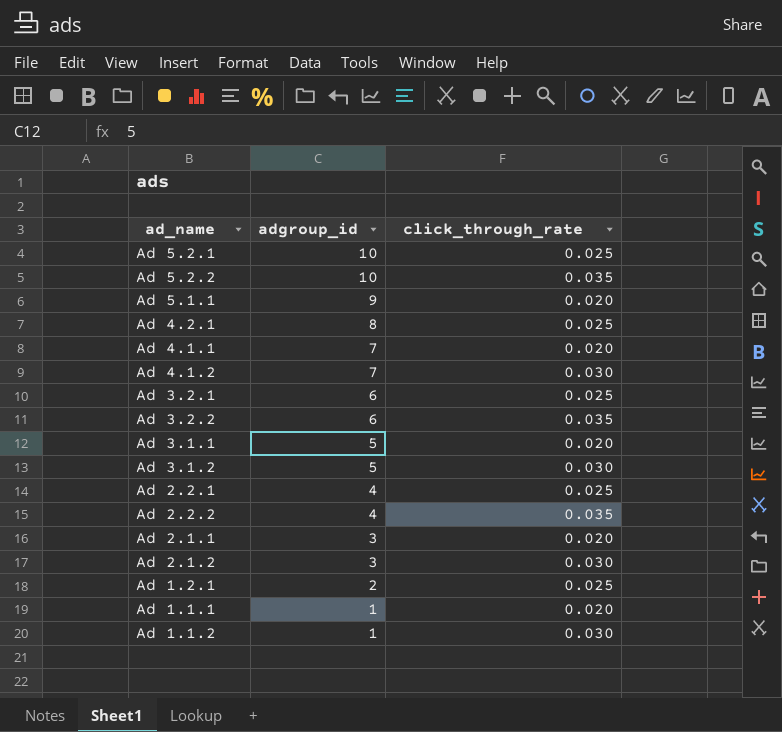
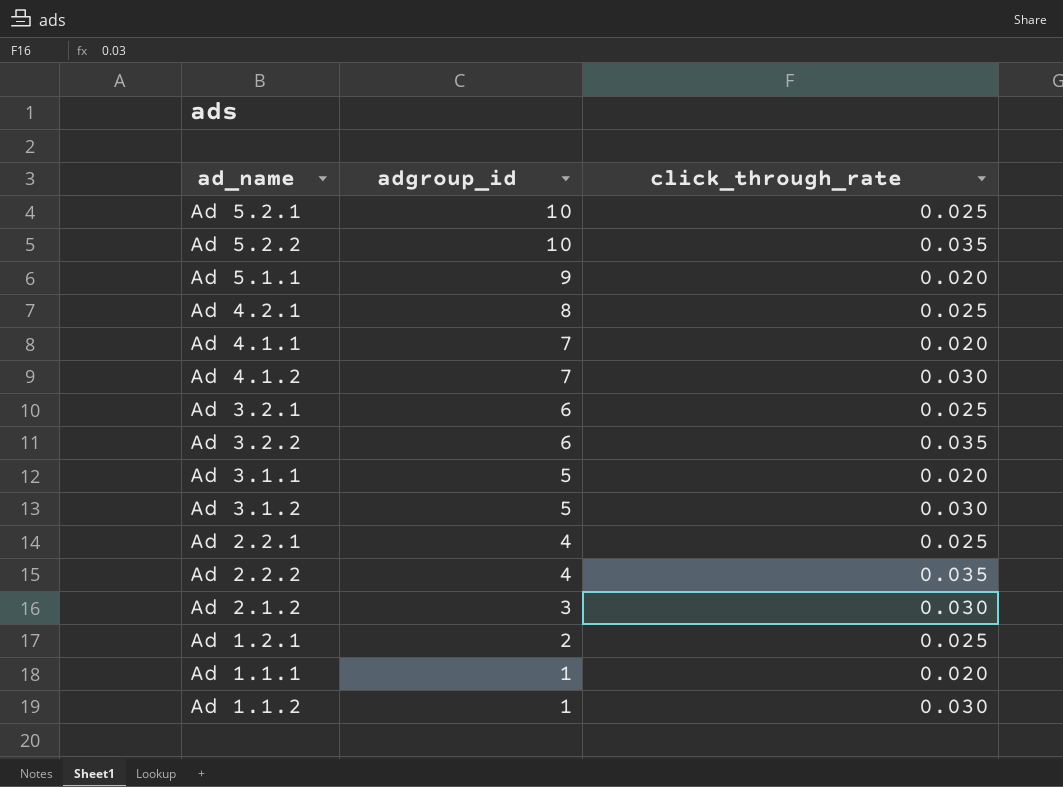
row Ad 2.1.1: 3 | 0.020 -> none

